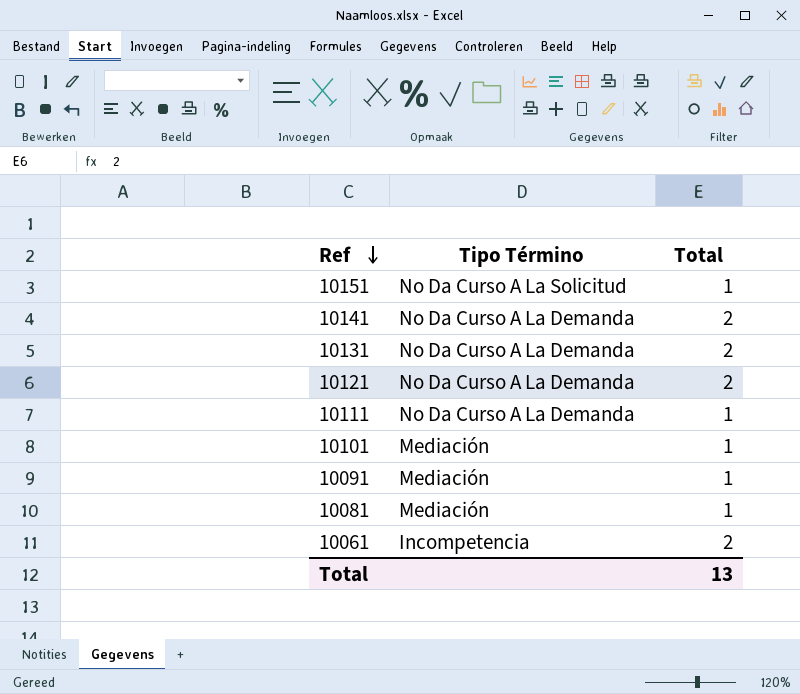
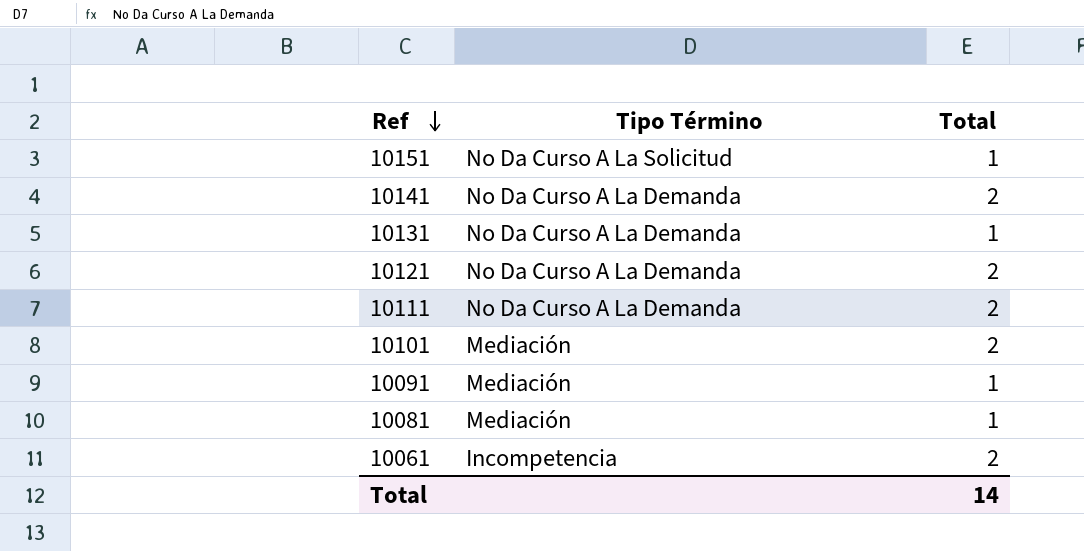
10131 | Total: 2 -> 1
10111 | Total: 1 -> 2
10101 | Total: 1 -> 2
Total | Total: 13 -> 14

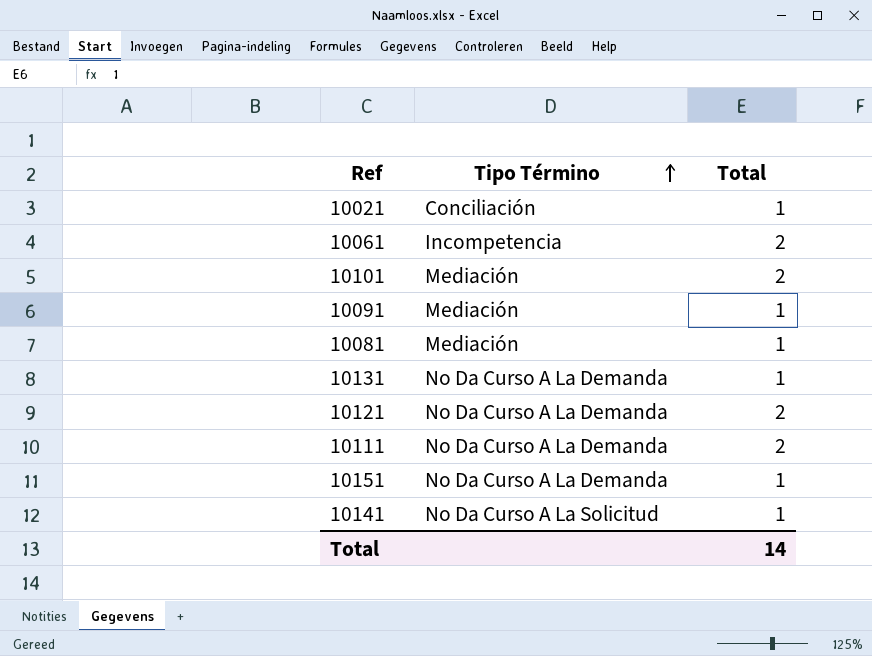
row order: Ref descending -> Tipo Término ascending
row 10021: none -> Conciliación | 1
10151 | Tipo Término: No Da Curso A La Solicitud -> No Da Curso A La Demanda
10141 | Tipo Término: No Da Curso A La Demanda -> No Da Curso A La Solicitud
10141 | Total: 2 -> 1

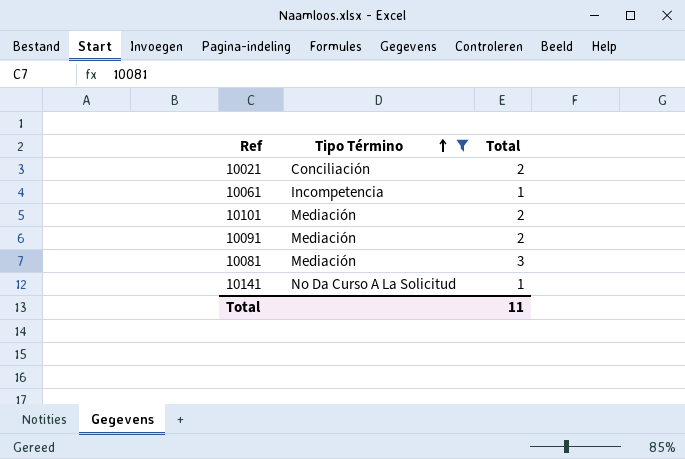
filter: none -> Tipo Término != No Da Curso A La Demanda
10021 | Total: 1 -> 2
10061 | Total: 2 -> 1
10091 | Total: 1 -> 2
10081 | Total: 1 -> 3
Total | Total: 14 -> 11

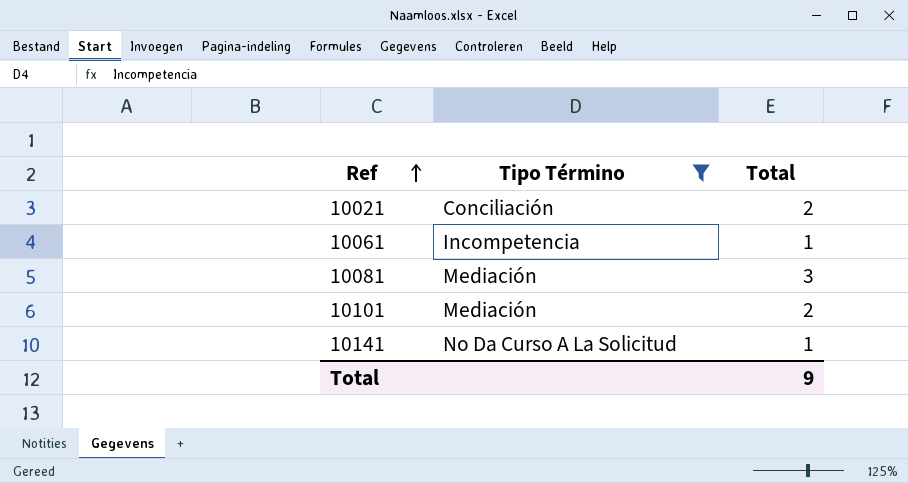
row order: Tipo Término ascending -> Ref ascending
row 10091: Mediación | 2 -> none
Total | Total: 11 -> 9

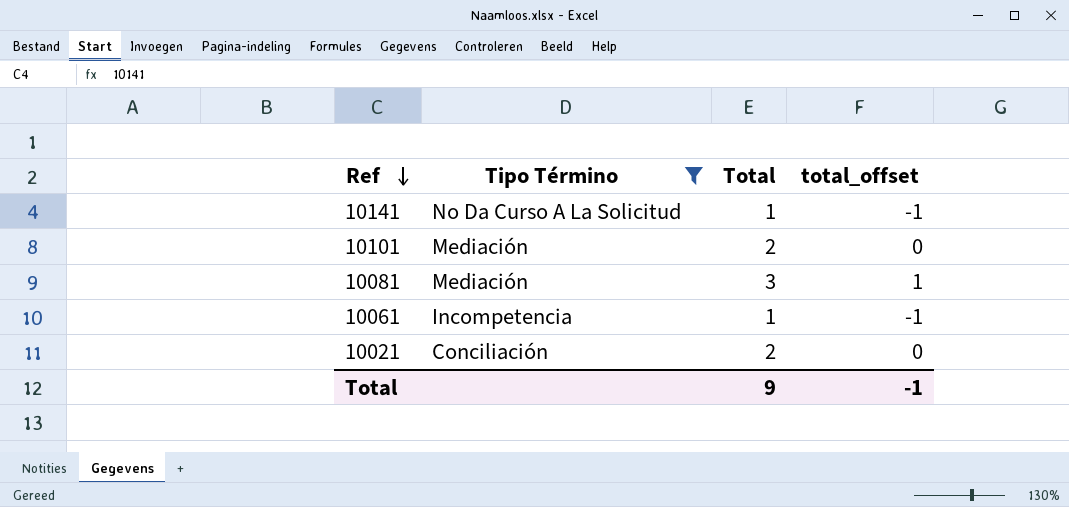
row order: Ref ascending -> Ref descending
column total_offset | formula: none -> [Total] - 2

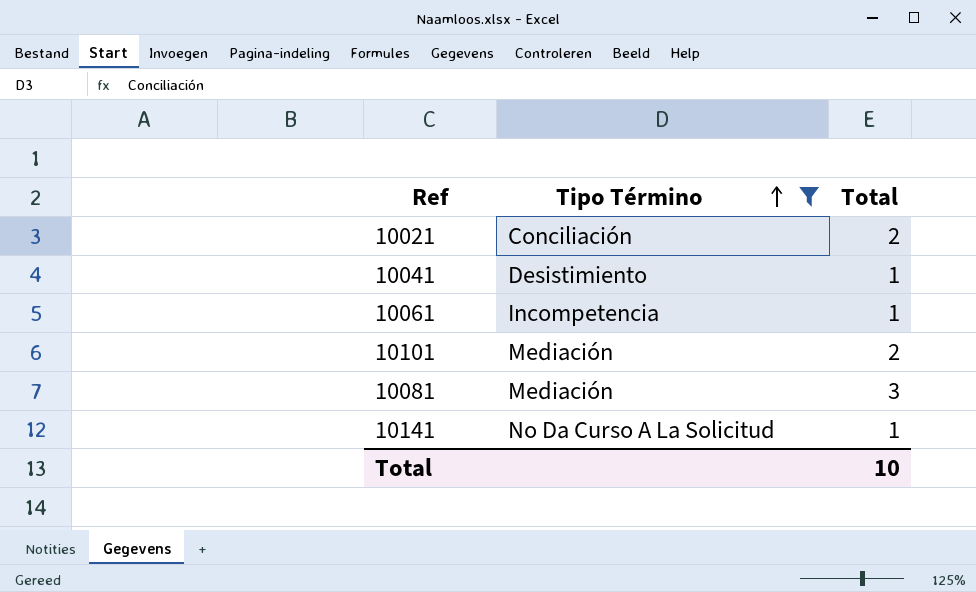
row order: Ref descending -> Tipo Término ascending
column total_offset | formula: [Total] - 2 -> none
row 10041: none -> Desistimiento | 1
Total | Total: 9 -> 10

